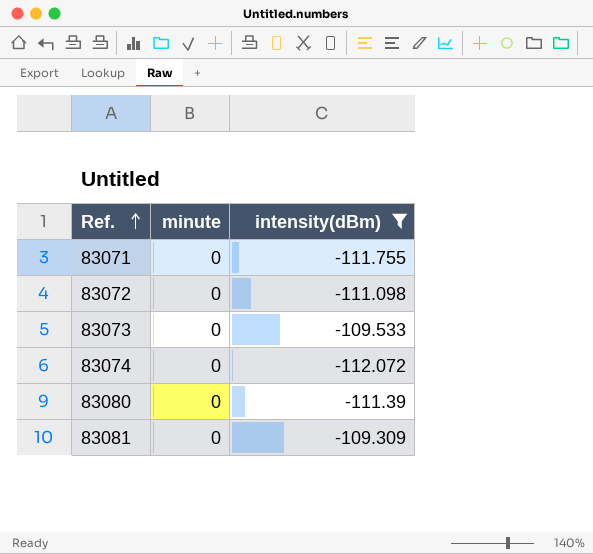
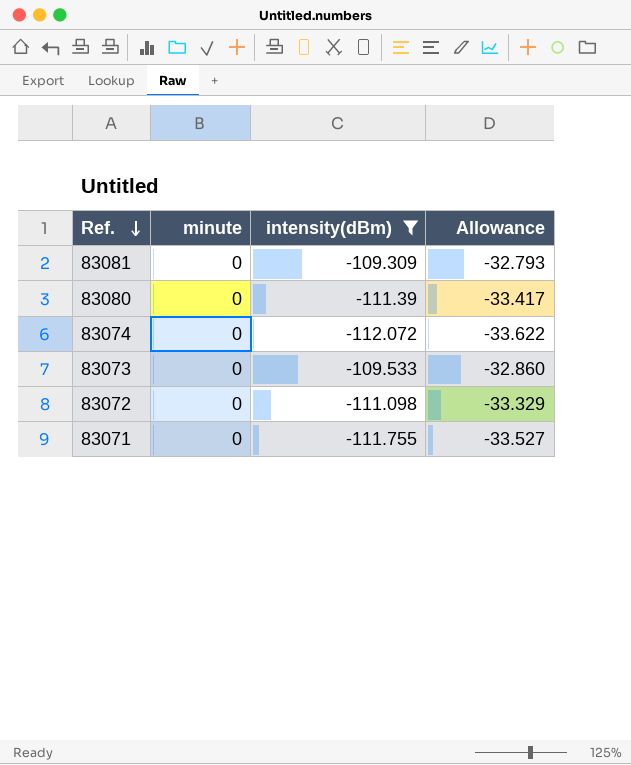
row order: Ref. ascending -> Ref. descending
column Allowance | formula: none -> [intensity(dBm)] * 0.3

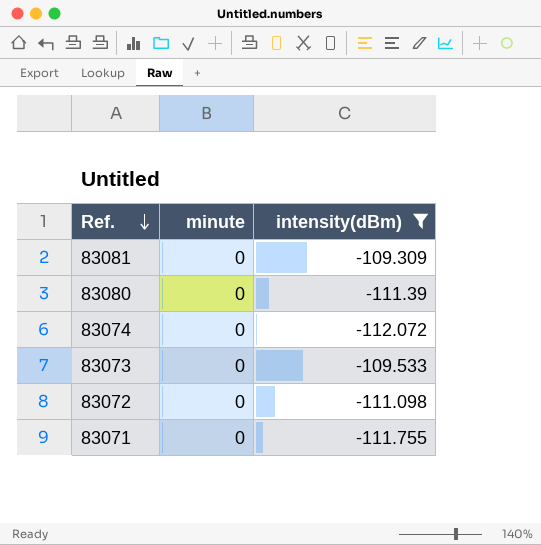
column Allowance | formula: [intensity(dBm)] * 0.3 -> none

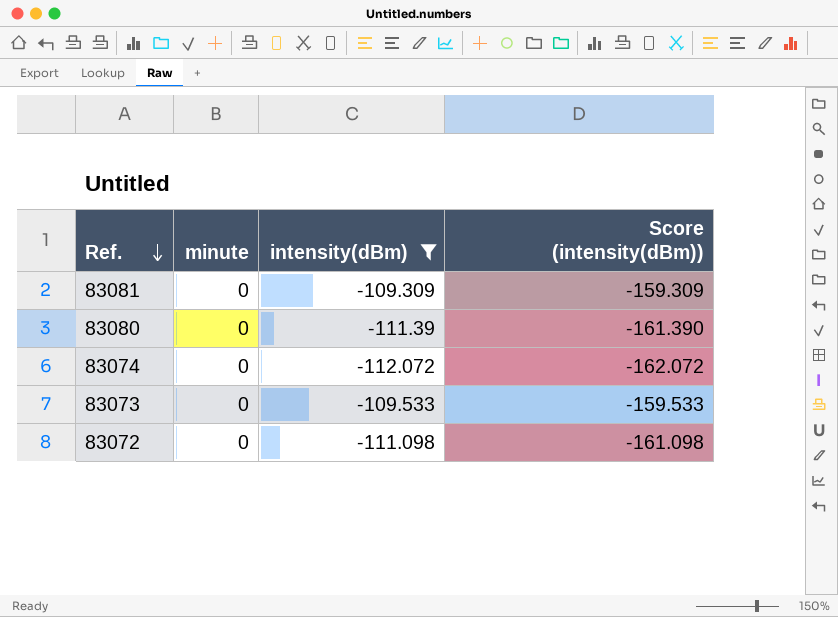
column Score (intensity(dBm)) | formula: none -> [intensity(dBm)] - 50
row 83071: 0 | -111.755 -> none

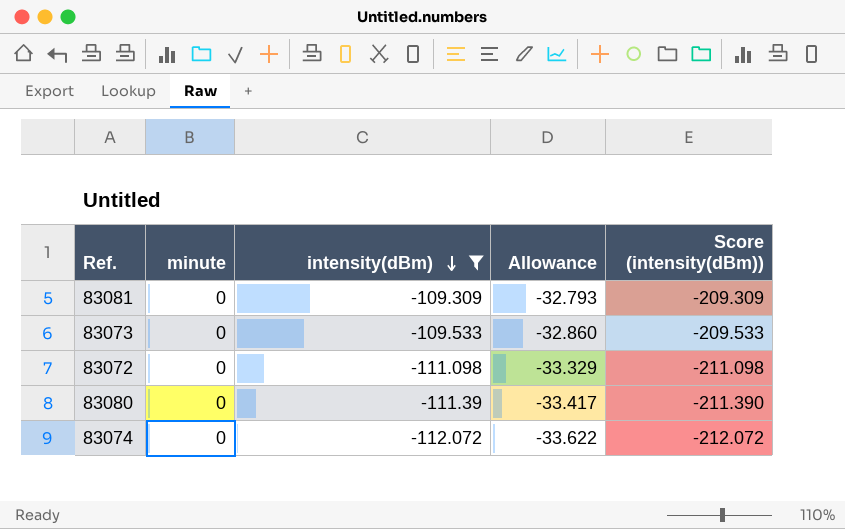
row order: Ref. descending -> intensity(dBm) descending
column Allowance | formula: none -> [intensity(dBm)] * 0.3
column Score (intensity(dBm)) | formula: [intensity(dBm)] - 50 -> [intensity(dBm)] - 100

